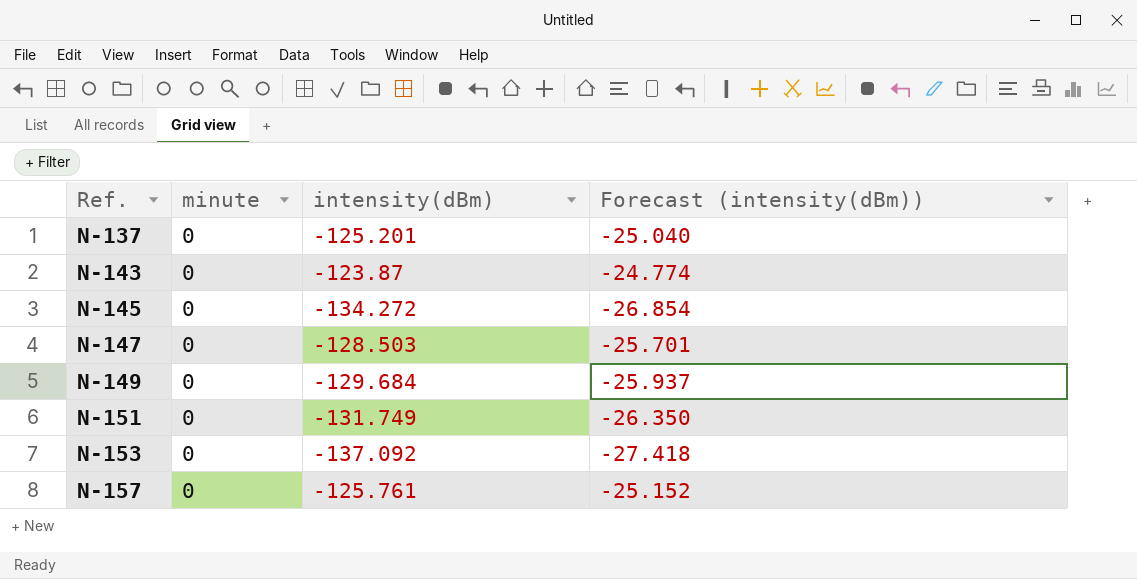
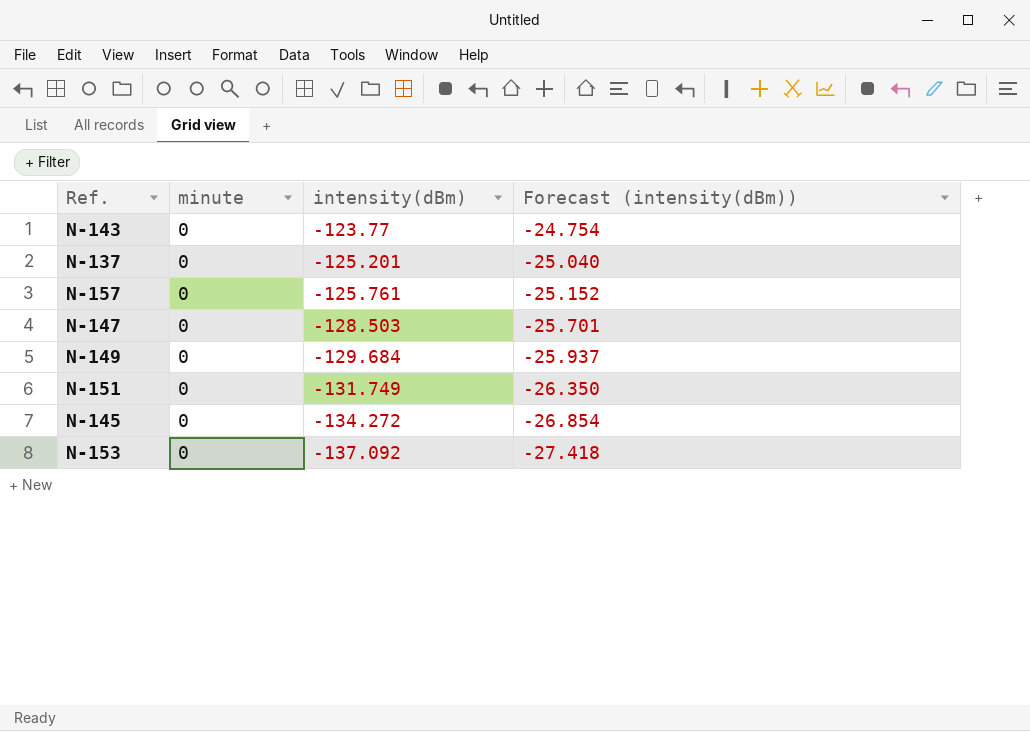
row order: Ref. ascending -> intensity(dBm) descending
N-143 | intensity(dBm): -123.87 -> -123.77
N-143 | Forecast (intensity(dBm)): -24.774 -> -24.754

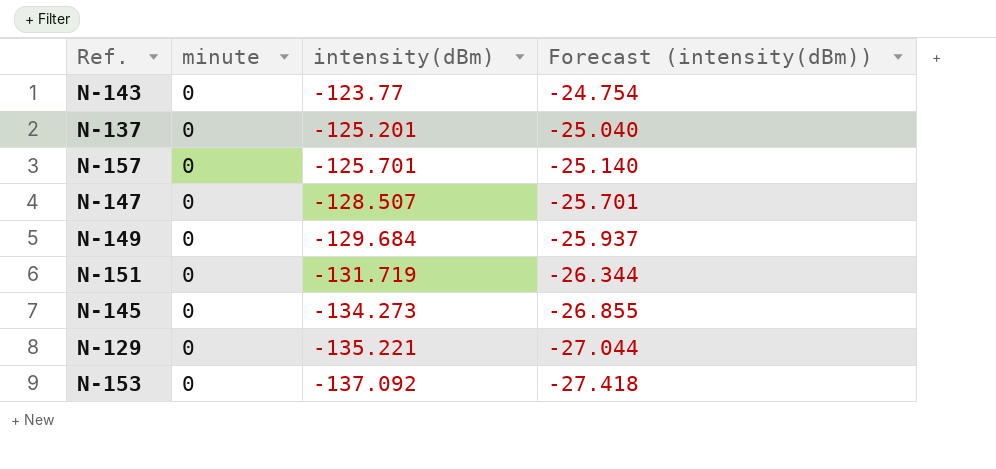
N-157 | intensity(dBm): -125.761 -> -125.701
N-157 | Forecast (intensity(dBm)): -25.152 -> -25.140
N-147 | intensity(dBm): -128.503 -> -128.507
N-151 | intensity(dBm): -131.749 -> -131.719
N-151 | Forecast (intensity(dBm)): -26.350 -> -26.344
N-145 | intensity(dBm): -134.272 -> -134.273
N-145 | Forecast (intensity(dBm)): -26.854 -> -26.855
row N-129: none -> 0 | -135.221 | -27.044

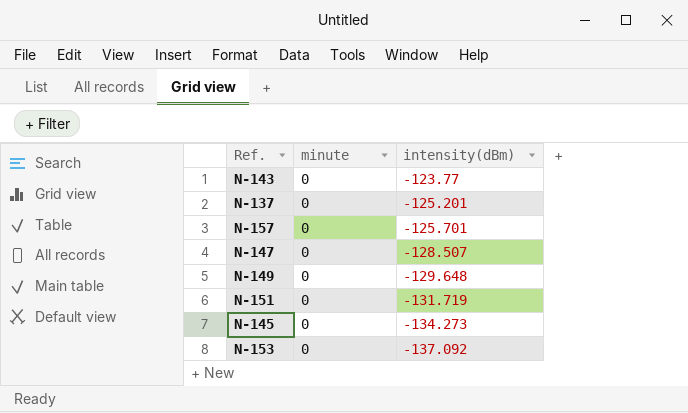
column Forecast (intensity(dBm)) | formula: [intensity(dBm)] * 0.2 -> none
row N-129: 0 | -135.221 | -27.044 -> none
N-149 | intensity(dBm): -129.684 -> -129.648

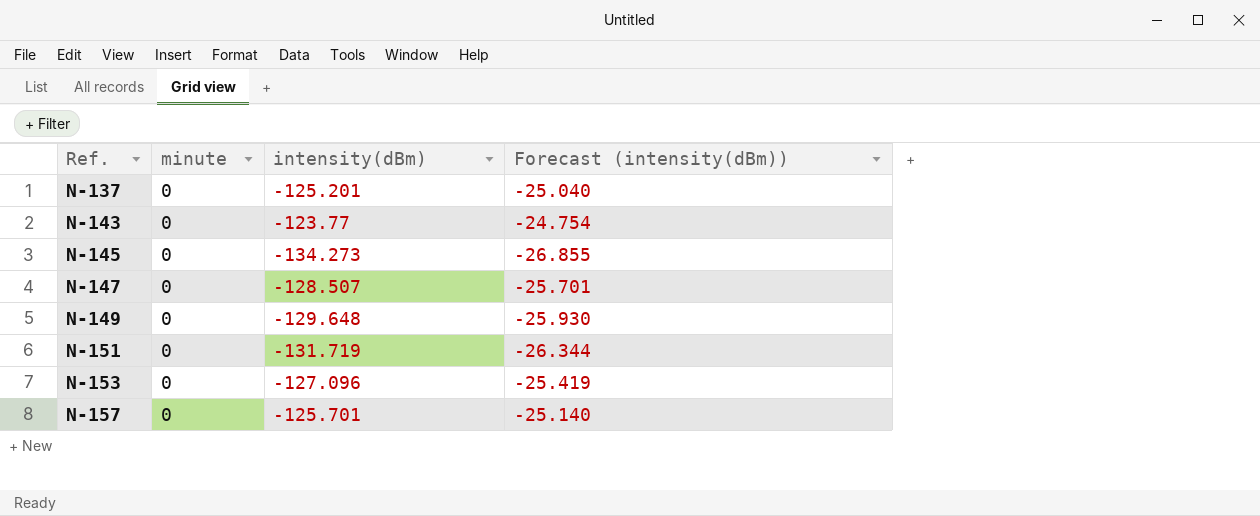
row order: intensity(dBm) descending -> Ref. ascending
column Forecast (intensity(dBm)) | formula: none -> [intensity(dBm)] * 0.2
N-153 | intensity(dBm): -137.092 -> -127.096

